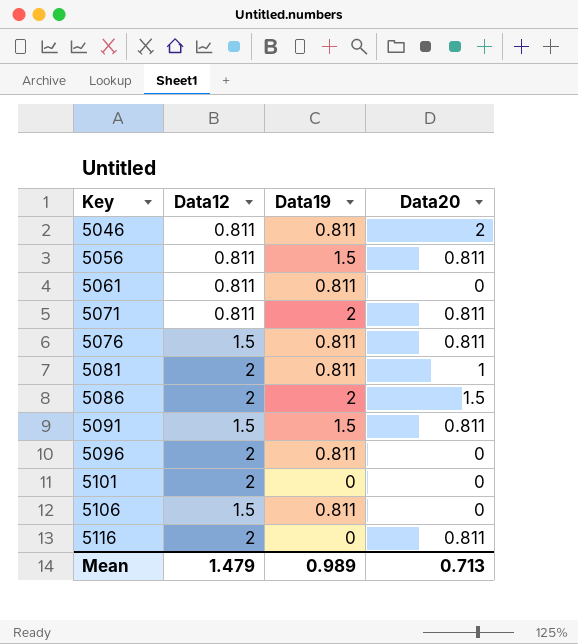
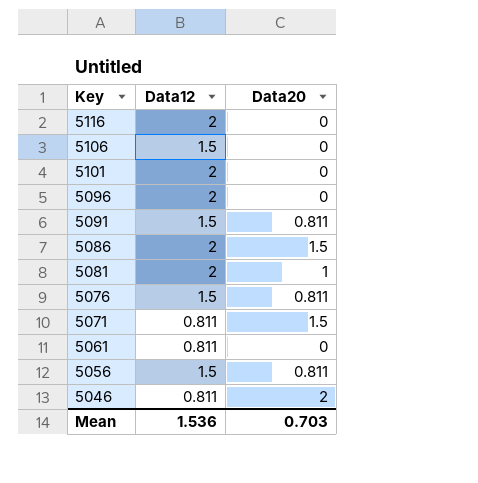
row order: Key ascending -> Key descending
column Data19 | position: 3 -> none
5116 | Data20: 0.811 -> 0
5071 | Data20: 0.811 -> 1.5
5056 | Data12: 0.811 -> 1.5
Mean | Data12: 1.479 -> 1.536
Mean | Data20: 0.713 -> 0.703

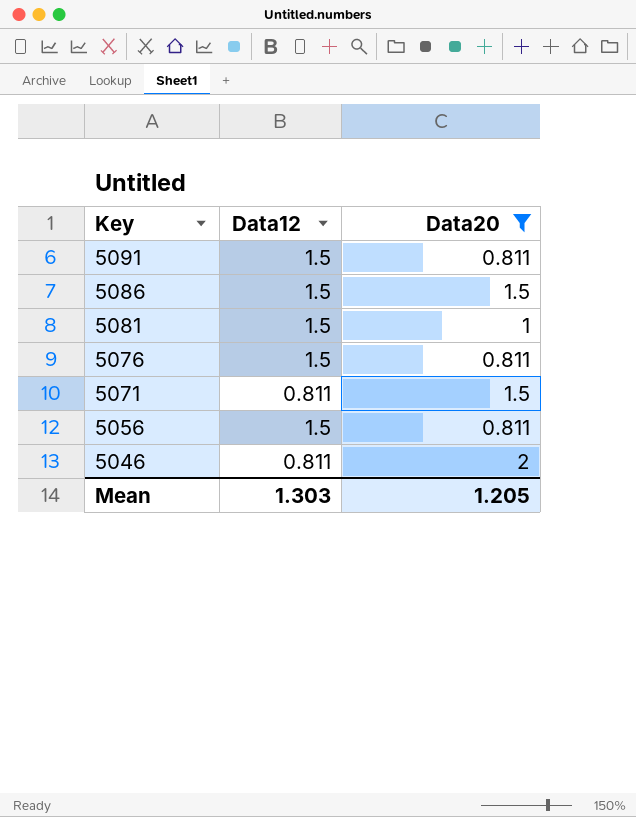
filter: none -> Data20 != 0
5086 | Data12: 2 -> 1.5
5081 | Data12: 2 -> 1.5
Mean | Data12: 1.536 -> 1.303
Mean | Data20: 0.703 -> 1.205

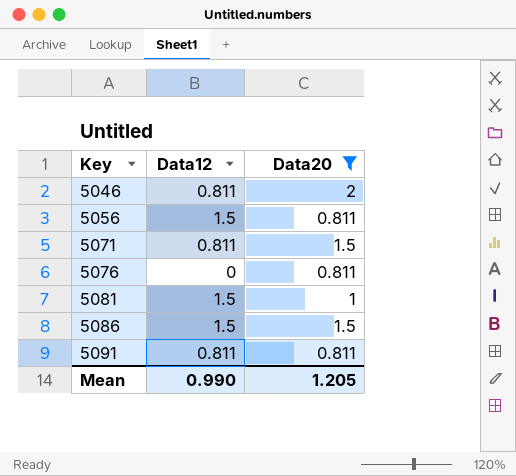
row order: Key descending -> Key ascending
5076 | Data12: 1.5 -> 0
5091 | Data12: 1.5 -> 0.811
Mean | Data12: 1.303 -> 0.990

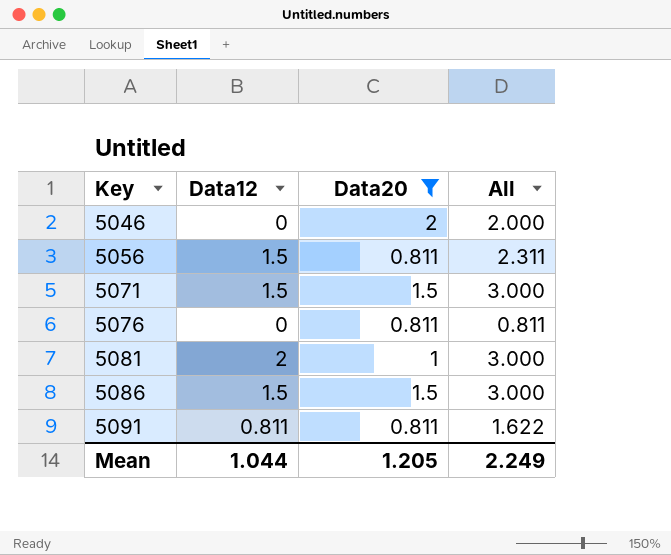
column All | formula: none -> [Data12] + [Data20]
5046 | Data12: 0.811 -> 0
5071 | Data12: 0.811 -> 1.5
5081 | Data12: 1.5 -> 2
Mean | Data12: 0.990 -> 1.044

